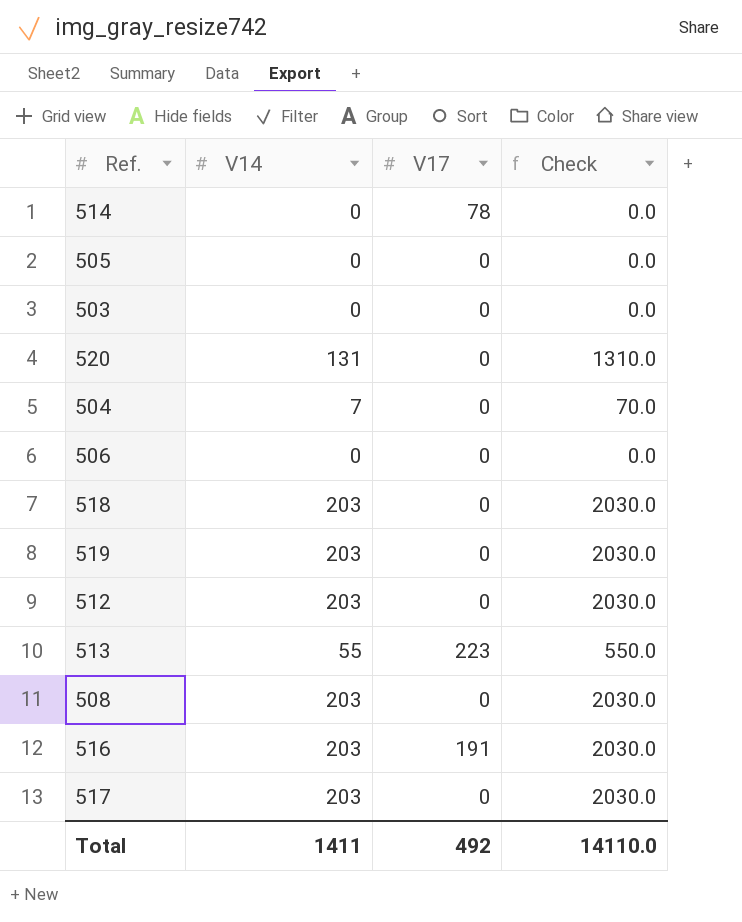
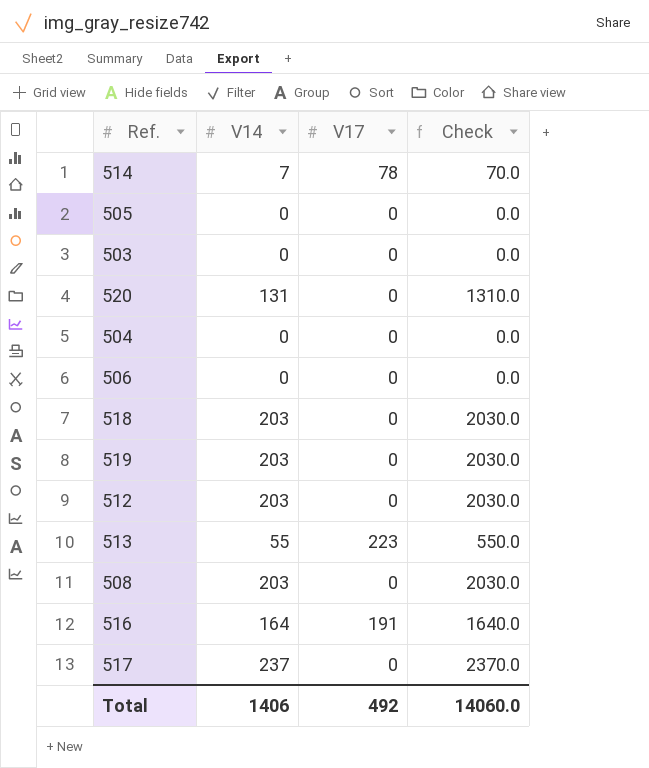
514 | V14: 0 -> 7
514 | Check: 0.0 -> 70.0
504 | V14: 7 -> 0
504 | Check: 70.0 -> 0.0
516 | V14: 203 -> 164
516 | Check: 2030.0 -> 1640.0
517 | V14: 203 -> 237
517 | Check: 2030.0 -> 2370.0
Total | V14: 1411 -> 1406
Total | Check: 14110.0 -> 14060.0

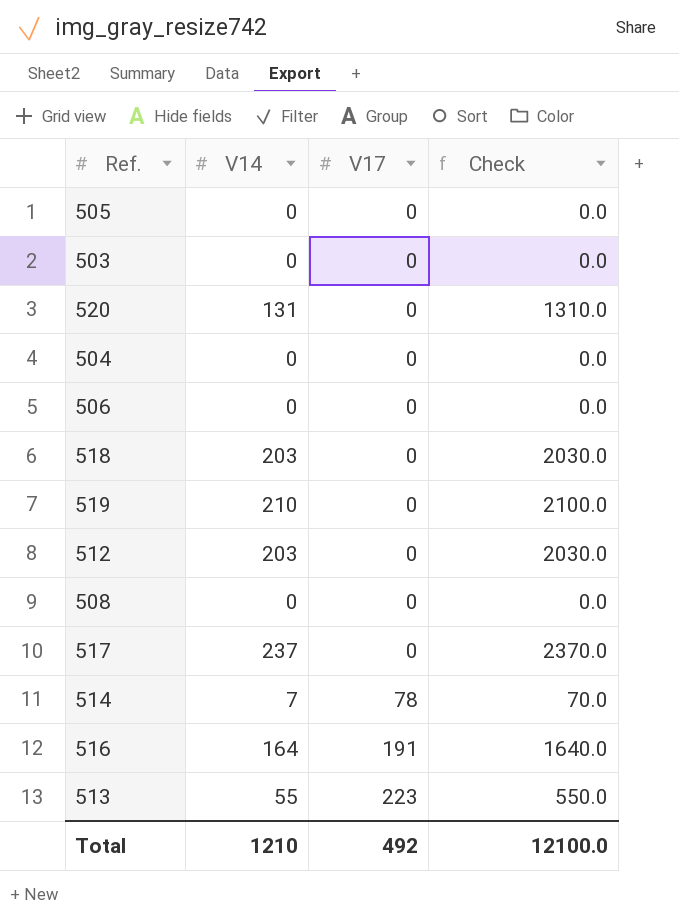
row order: none -> V17 ascending
519 | V14: 203 -> 210
519 | Check: 2030.0 -> 2100.0
508 | V14: 203 -> 0
508 | Check: 2030.0 -> 0.0
Total | V14: 1406 -> 1210
Total | Check: 14060.0 -> 12100.0

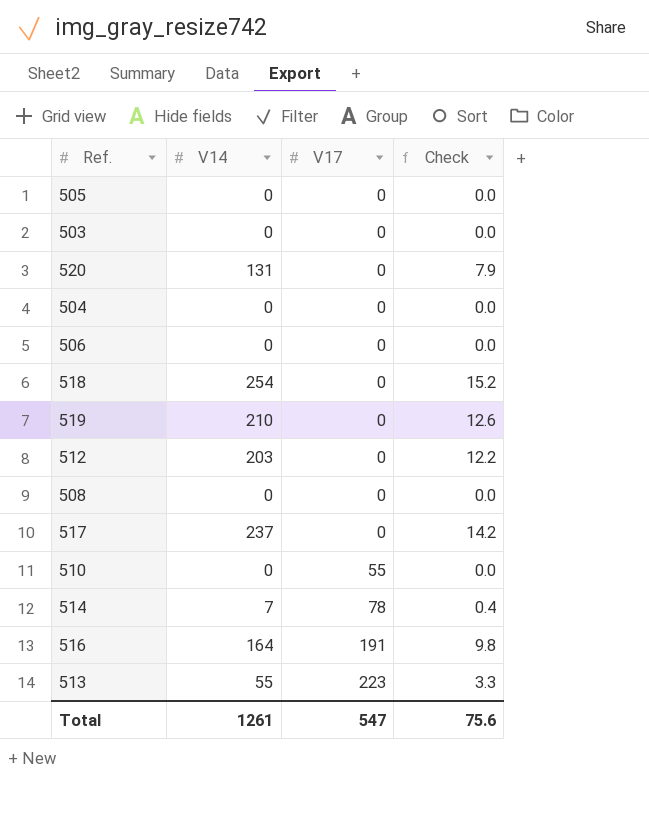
column Check | formula: [V14] * 10 -> [V14] * 0.06
518 | V14: 203 -> 254
row 510: none -> 0 | 55 | 0.0
Total | V14: 1210 -> 1261
Total | V17: 492 -> 547
Total | Check: 12100.0 -> 75.6

